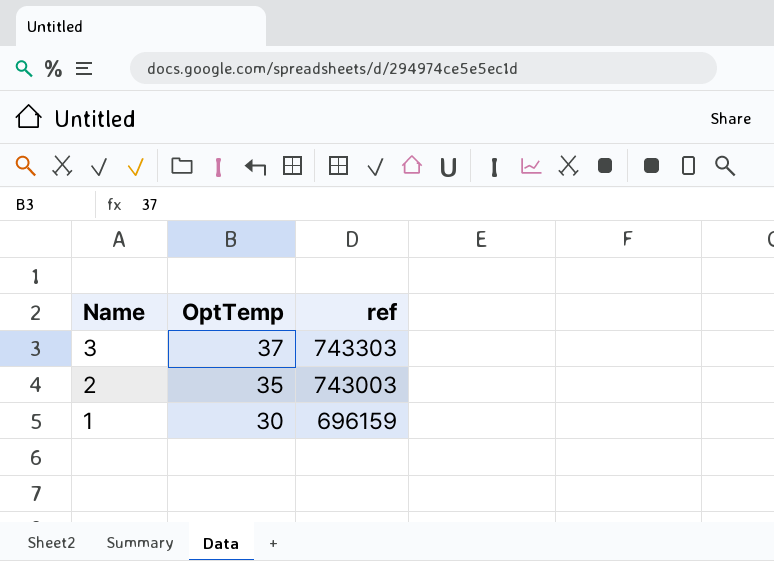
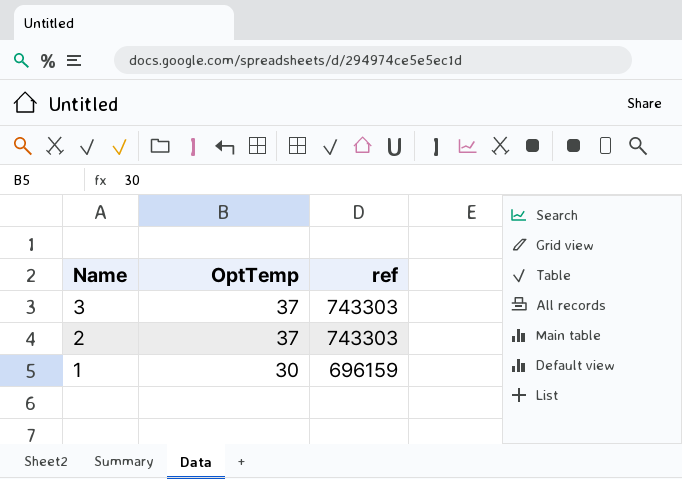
2 | OptTemp: 35 -> 37
2 | ref: 743003 -> 743303

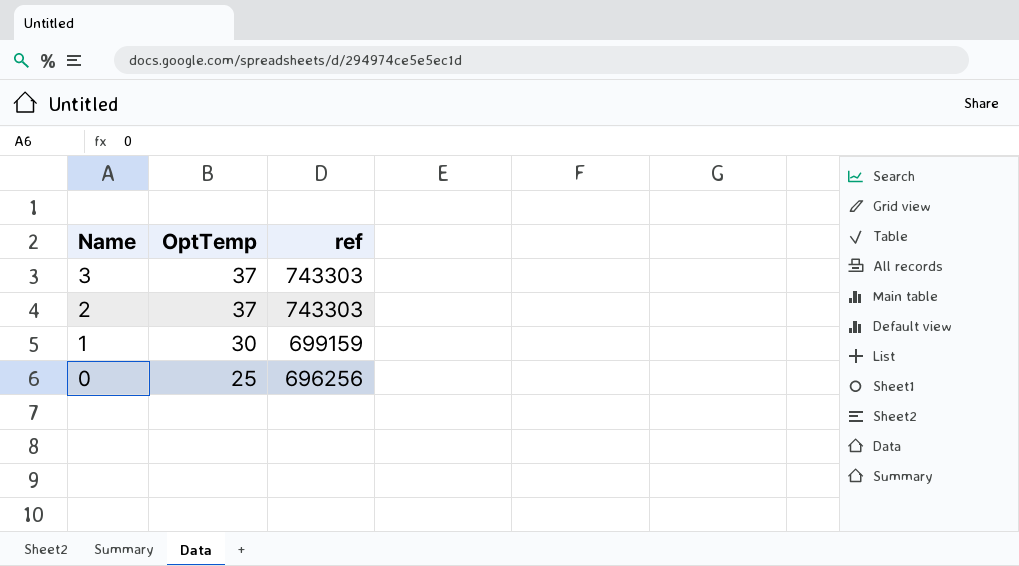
1 | ref: 696159 -> 699159
row 0: none -> 25 | 696256

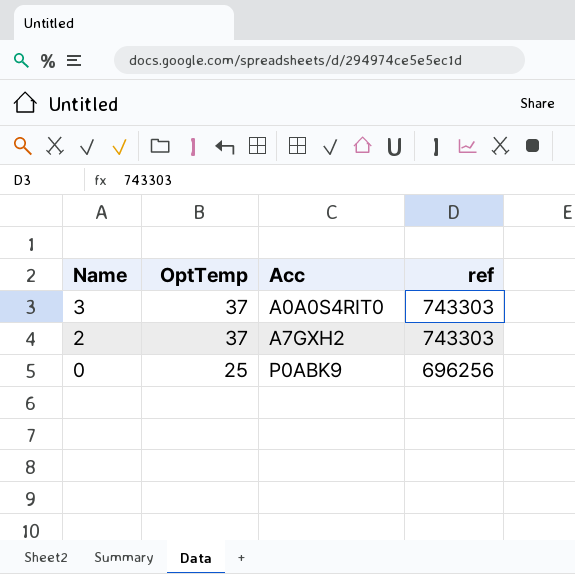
column Acc | position: none -> 3
row 1: 30 | 699159 -> none

